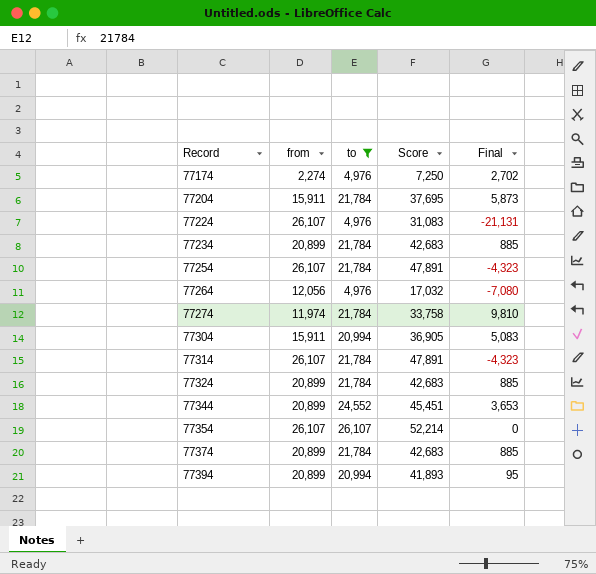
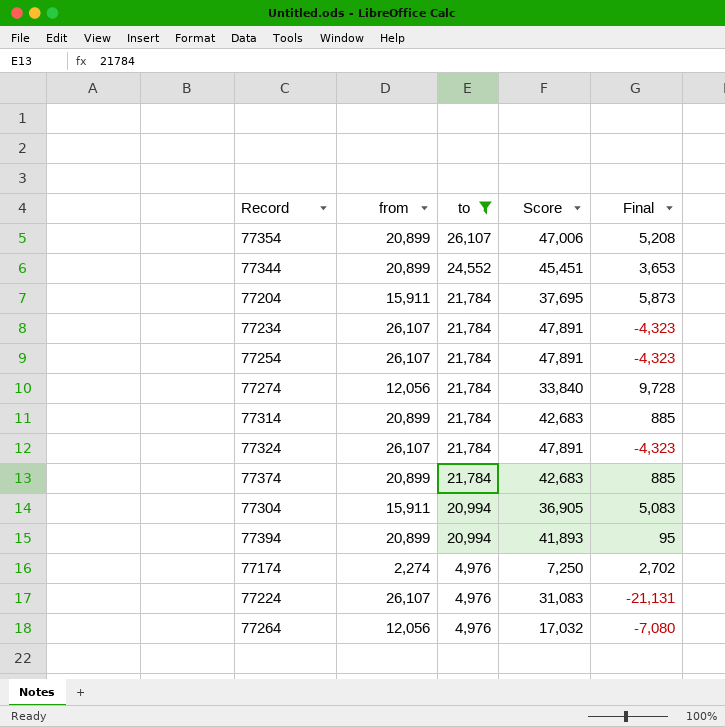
row order: Record ascending -> to descending
77354 | from: 26,107 -> 20,899
77354 | Score: 52,214 -> 47,006
77354 | Final: 0 -> 5,208
77234 | from: 20,899 -> 26,107
77234 | Score: 42,683 -> 47,891
77234 | Final: 885 -> -4,323
77274 | from: 11,974 -> 12,056
77274 | Score: 33,758 -> 33,840
77274 | Final: 9,810 -> 9,728
77314 | from: 26,107 -> 20,899
77314 | Score: 47,891 -> 42,683
77314 | Final: -4,323 -> 885
77324 | from: 20,899 -> 26,107
77324 | Score: 42,683 -> 47,891
77324 | Final: 885 -> -4,323

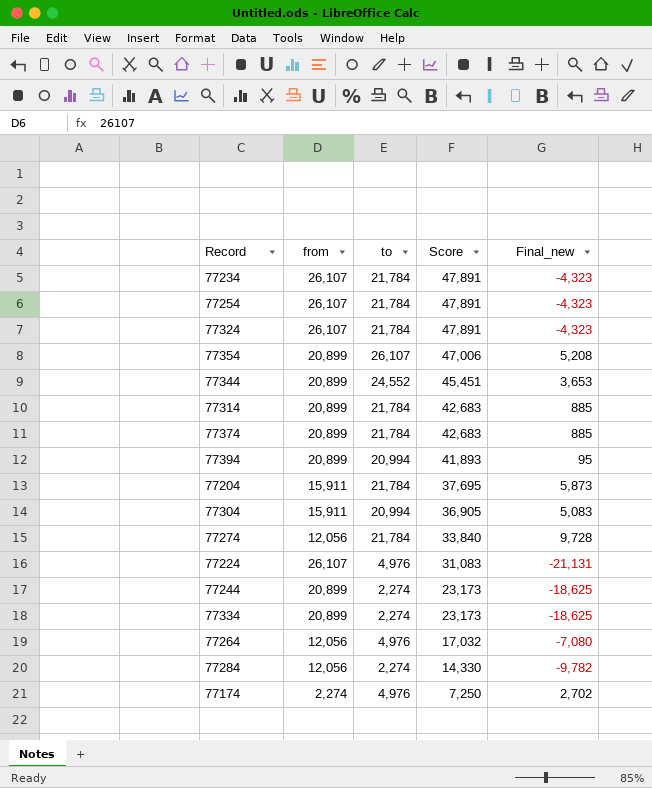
filter: to != 2,274 -> none
row order: to descending -> Score descending
column name: Final -> Final_new

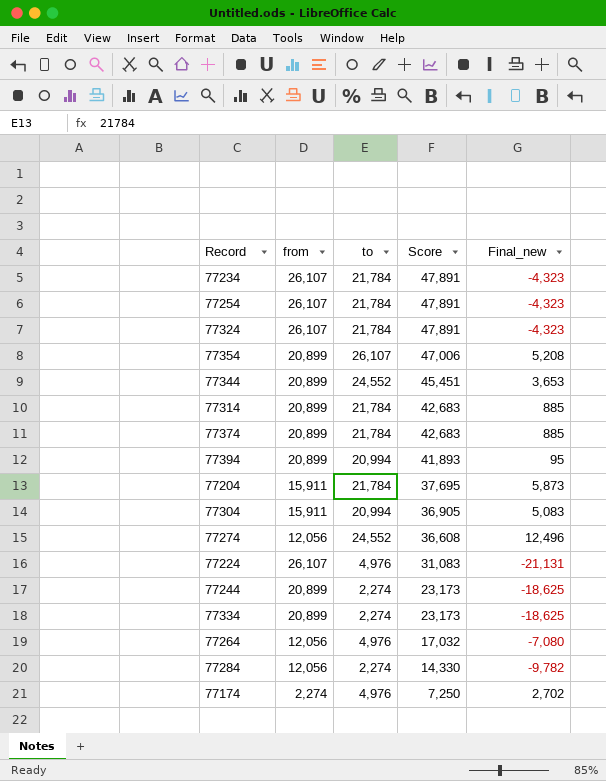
77274 | to: 21,784 -> 24,552
77274 | Score: 33,840 -> 36,608
77274 | Final_new: 9,728 -> 12,496

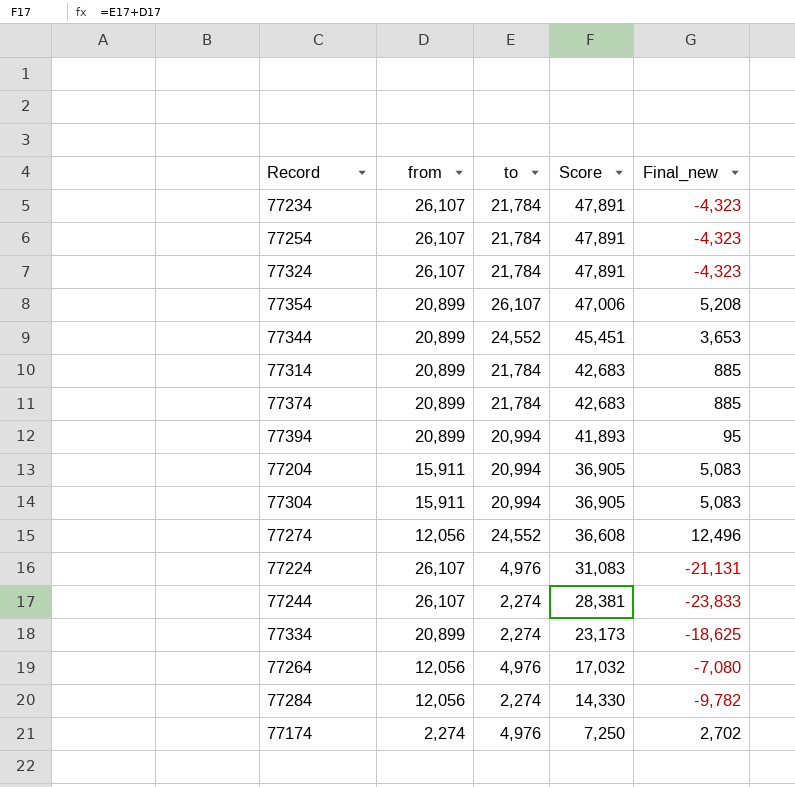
77204 | to: 21,784 -> 20,994
77204 | Score: 37,695 -> 36,905
77204 | Final_new: 5,873 -> 5,083
77244 | from: 20,899 -> 26,107
77244 | Score: 23,173 -> 28,381
77244 | Final_new: -18,625 -> -23,833

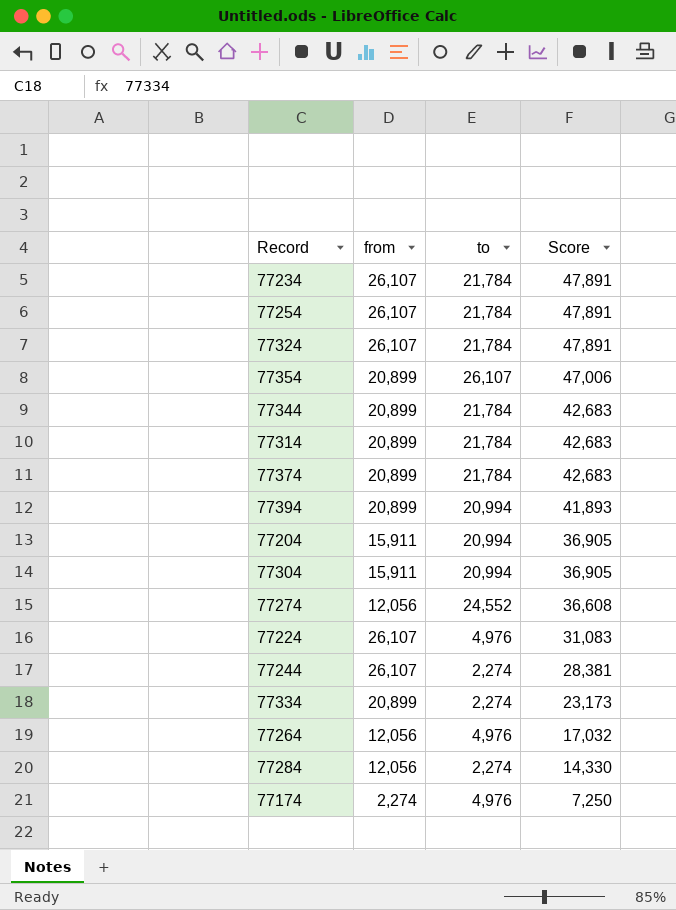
column Final_new | formula: [to] - [from] -> none
77344 | to: 24,552 -> 21,784
77344 | Score: 45,451 -> 42,683

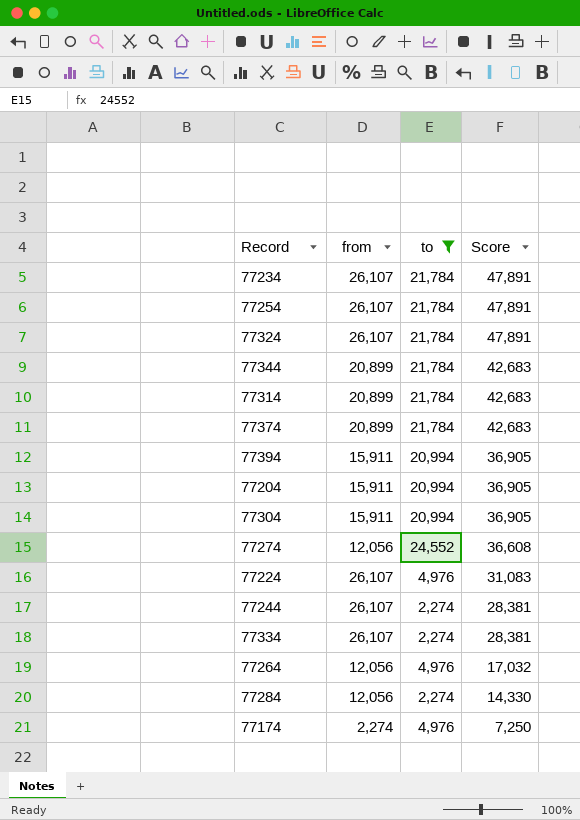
filter: none -> to != 26,107
77394 | from: 20,899 -> 15,911
77394 | Score: 41,893 -> 36,905
77334 | from: 20,899 -> 26,107
77334 | Score: 23,173 -> 28,381

